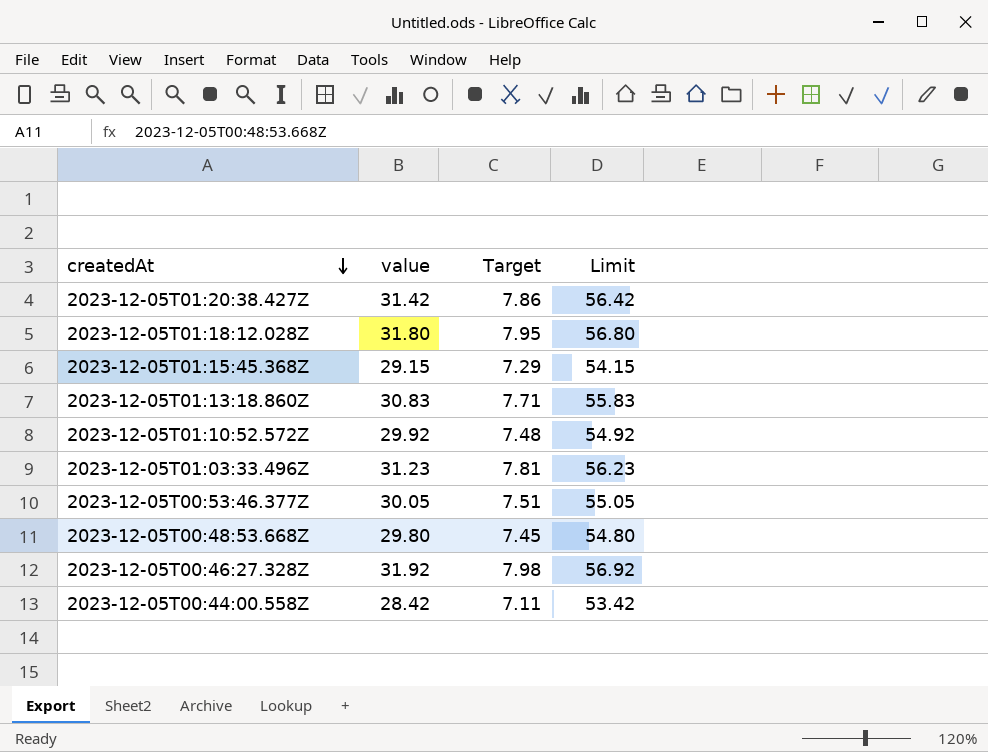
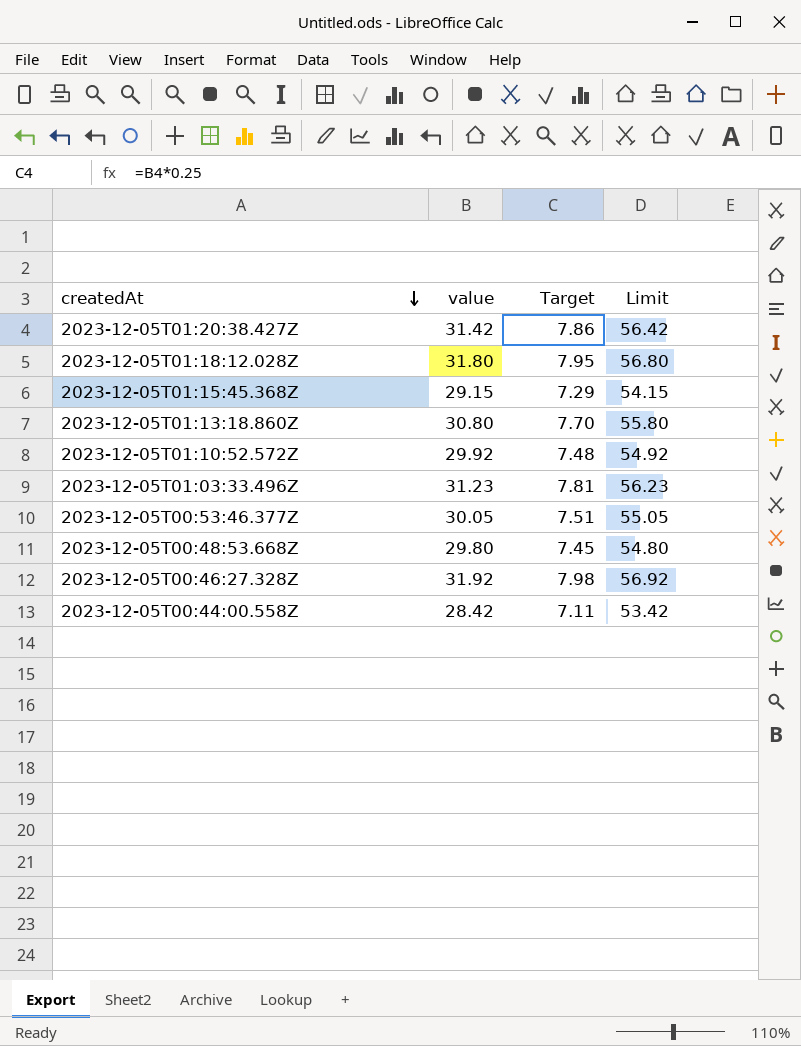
2023-12-05T01:13:18.860Z | value: 30.83 -> 30.80
2023-12-05T01:13:18.860Z | Target: 7.71 -> 7.70
2023-12-05T01:13:18.860Z | Limit: 55.83 -> 55.80

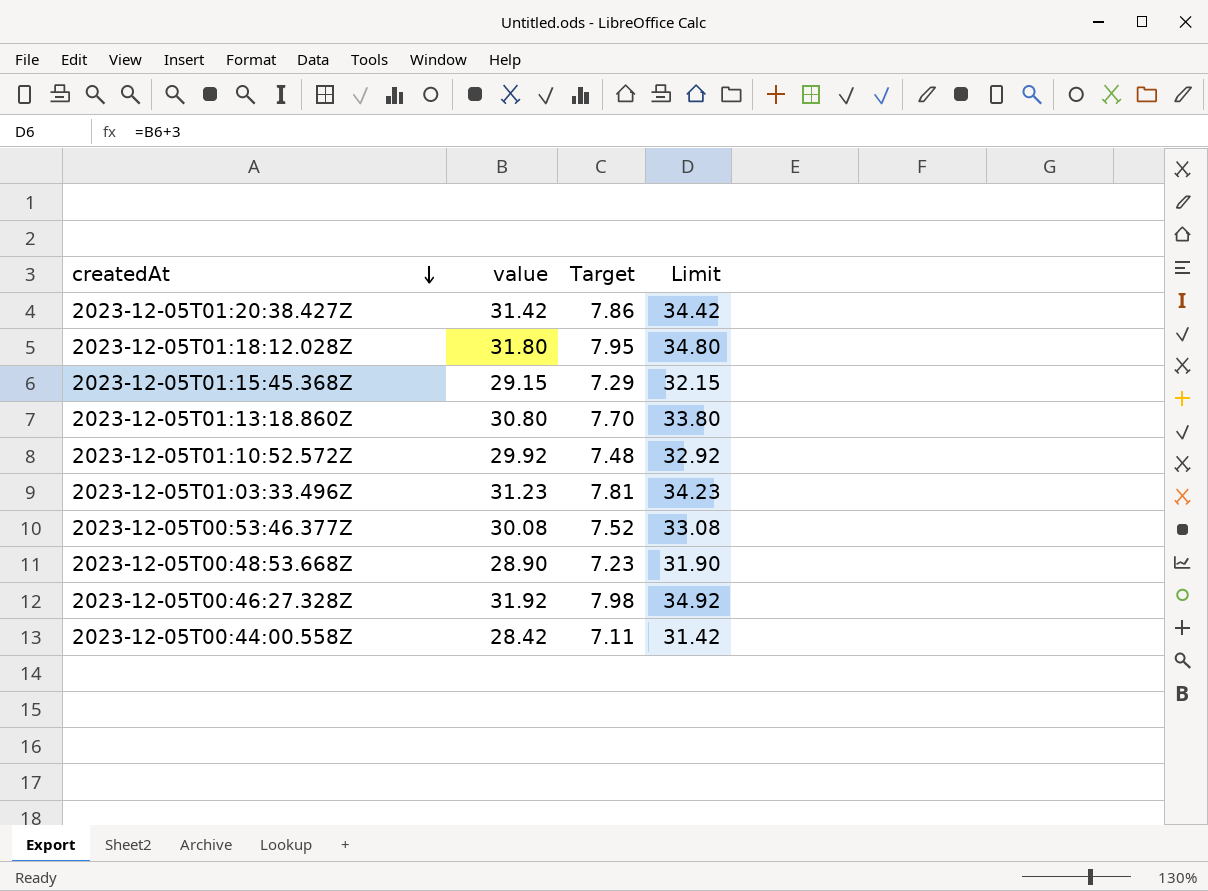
column Limit | formula: [value] + 25 -> [value] + 3
2023-12-05T00:53:46.377Z | value: 30.05 -> 30.08
2023-12-05T00:53:46.377Z | Target: 7.51 -> 7.52
2023-12-05T00:48:53.668Z | value: 29.80 -> 28.90
2023-12-05T00:48:53.668Z | Target: 7.45 -> 7.23

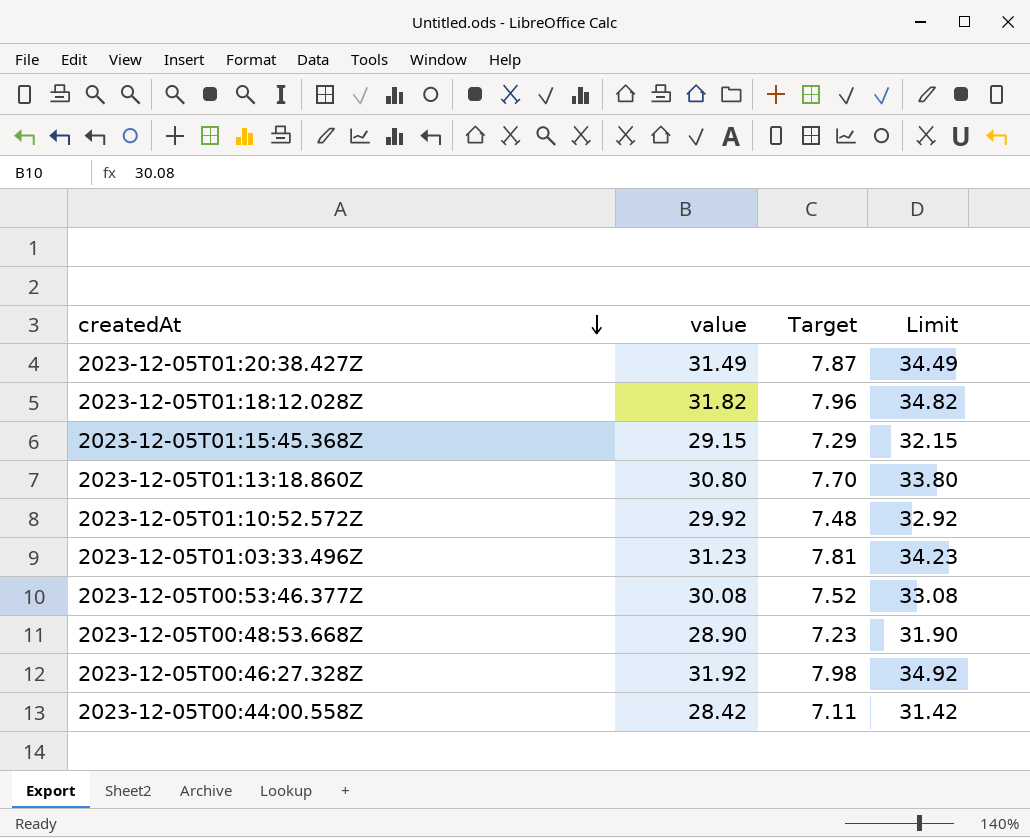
2023-12-05T01:20:38.427Z | value: 31.42 -> 31.49
2023-12-05T01:20:38.427Z | Target: 7.86 -> 7.87
2023-12-05T01:20:38.427Z | Limit: 34.42 -> 34.49
2023-12-05T01:18:12.028Z | value: 31.80 -> 31.82
2023-12-05T01:18:12.028Z | Target: 7.95 -> 7.96
2023-12-05T01:18:12.028Z | Limit: 34.80 -> 34.82

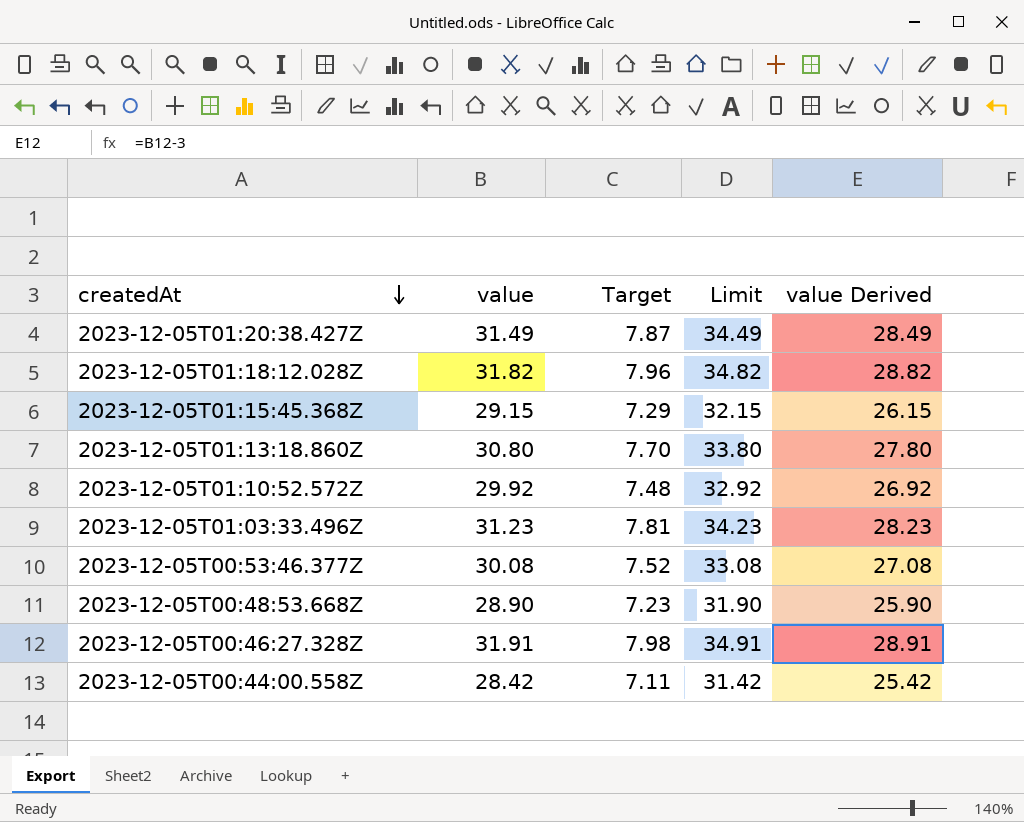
column value Derived | formula: none -> [value] - 3
2023-12-05T00:46:27.328Z | value: 31.92 -> 31.91
2023-12-05T00:46:27.328Z | Limit: 34.92 -> 34.91

